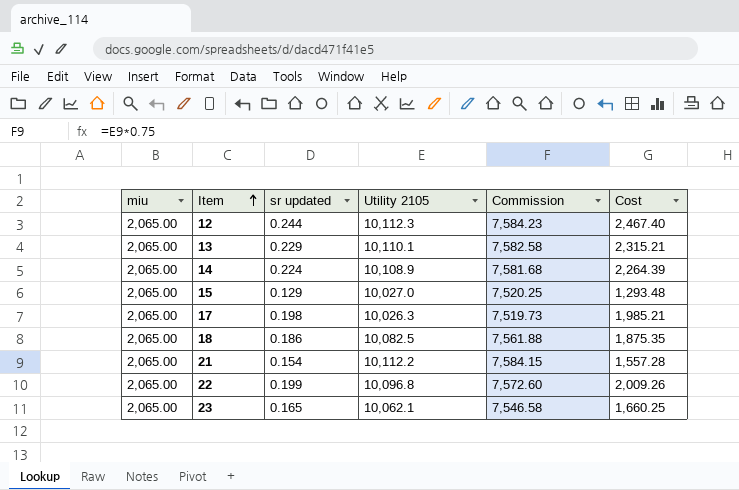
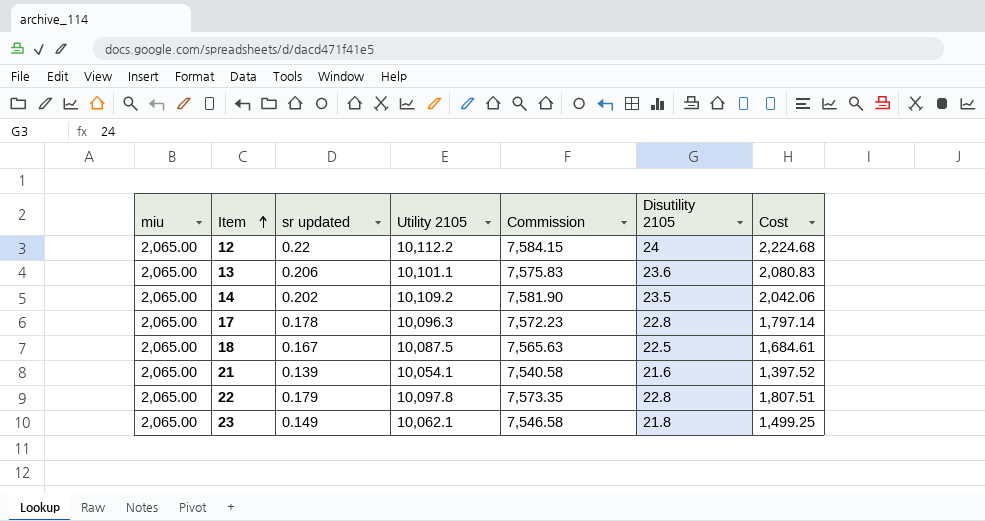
column Disutility 2105 | position: none -> 6
row 15: 2,065.00 | 0.129 | 10,027.0 | 7,520.25 | 1,293.48 -> none
12 | sr updated: 0.244 -> 0.22
12 | Utility 2105: 10,112.3 -> 10,112.2
12 | Commission: 7,584.23 -> 7,584.15
12 | Cost: 2,467.40 -> 2,224.68
13 | sr updated: 0.229 -> 0.206
13 | Utility 2105: 10,110.1 -> 10,101.1
13 | Commission: 7,582.58 -> 7,575.83
13 | Cost: 2,315.21 -> 2,080.83
14 | sr updated: 0.224 -> 0.202
14 | Utility 2105: 10,108.9 -> 10,109.2
14 | Commission: 7,581.68 -> 7,581.90
14 | Cost: 2,264.39 -> 2,042.06
17 | sr updated: 0.198 -> 0.178
17 | Utility 2105: 10,026.3 -> 10,096.3
17 | Commission: 7,519.73 -> 7,572.23
17 | Cost: 1,985.21 -> 1,797.14
18 | sr updated: 0.186 -> 0.167
18 | Utility 2105: 10,082.5 -> 10,087.5
18 | Commission: 7,561.88 -> 7,565.63
18 | Cost: 1,875.35 -> 1,684.61
21 | sr updated: 0.154 -> 0.139
21 | Utility 2105: 10,112.2 -> 10,054.1
21 | Commission: 7,584.15 -> 7,540.58
21 | Cost: 1,557.28 -> 1,397.52
22 | sr updated: 0.199 -> 0.179
22 | Utility 2105: 10,096.8 -> 10,097.8
22 | Commission: 7,572.60 -> 7,573.35
22 | Cost: 2,009.26 -> 1,807.51
23 | sr updated: 0.165 -> 0.149
23 | Cost: 1,660.25 -> 1,499.25

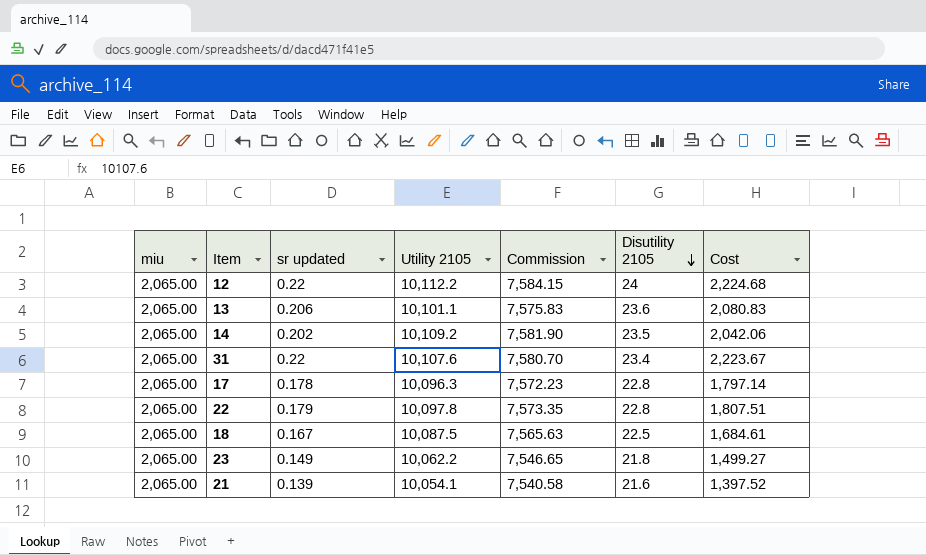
row order: Item ascending -> Disutility 2105 descending
row 31: none -> 2,065.00 | 0.22 | 10,107.6 | 7,580.70 | 23.4 | 2,223.67
23 | Utility 2105: 10,062.1 -> 10,062.2
23 | Commission: 7,546.58 -> 7,546.65
23 | Cost: 1,499.25 -> 1,499.27

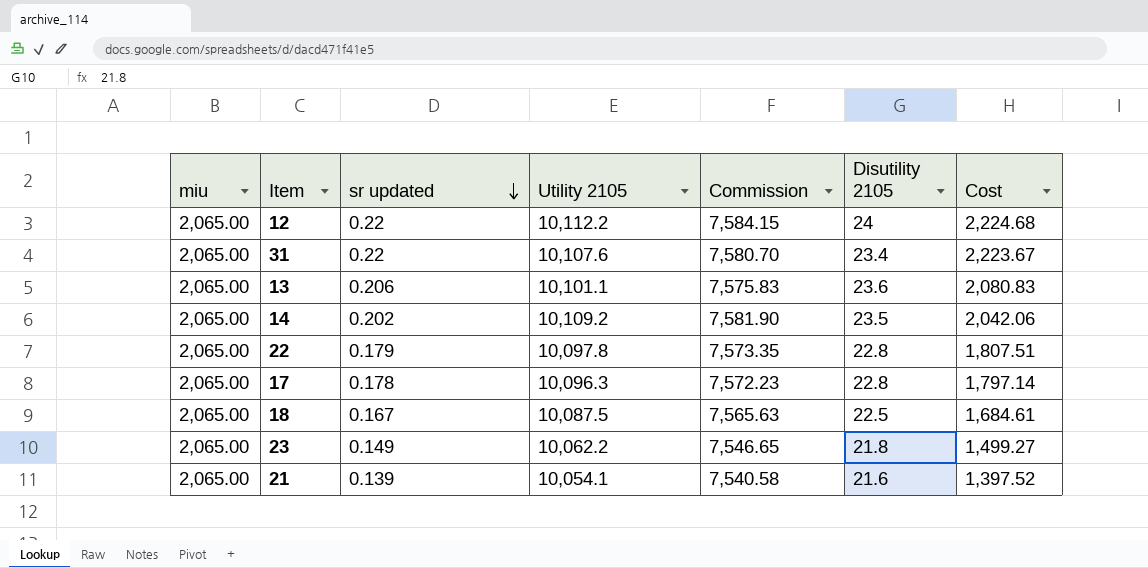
row order: Disutility 2105 descending -> sr updated descending

